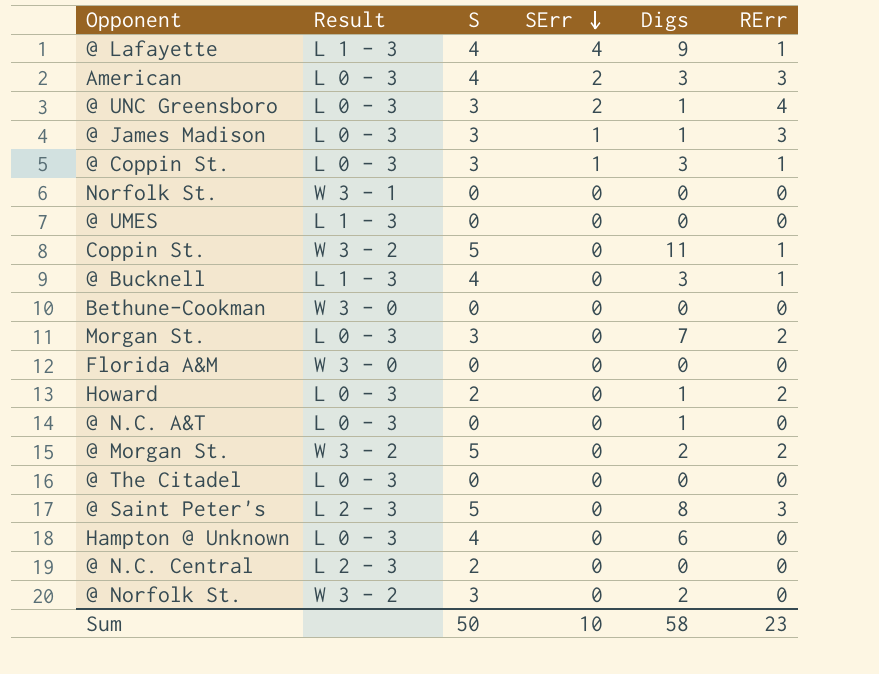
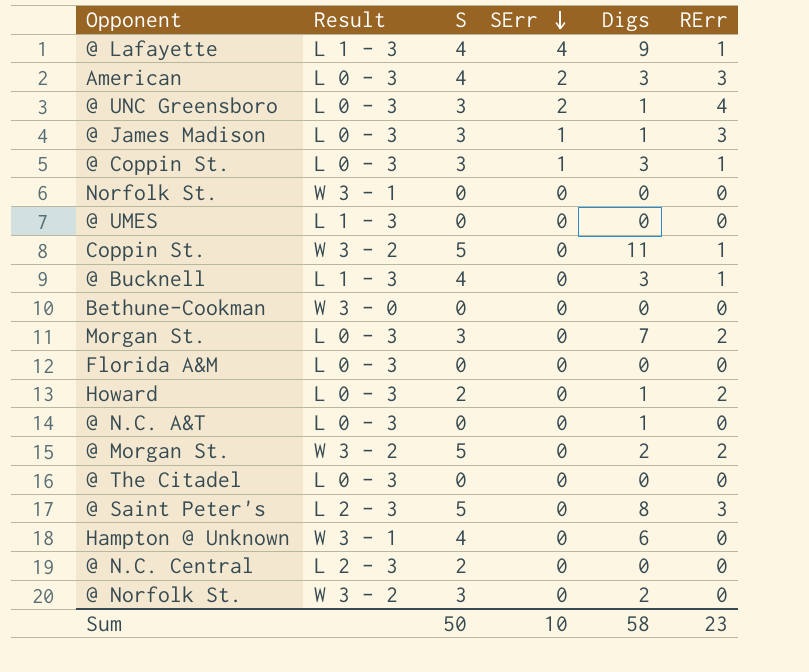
Florida A&M | Result: W 3 - 0 -> L 0 - 3
Hampton @ Unknown | Result: L 0 - 3 -> W 3 - 1

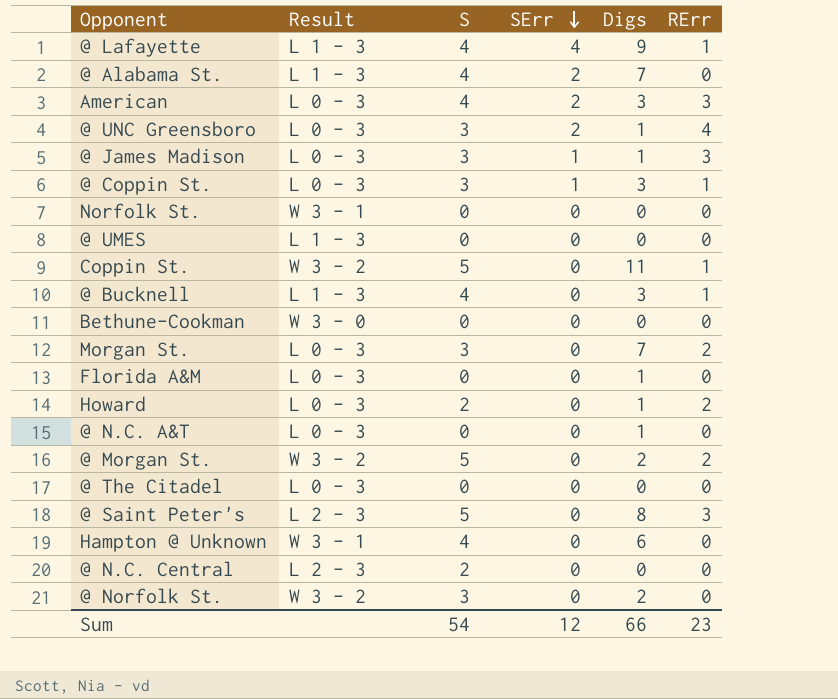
row @ Alabama St.: none -> L 1 - 3 | 4 | 2 | 7 | 0
Florida A&M | Digs: 0 -> 1
Sum | S: 50 -> 54
Sum | SErr: 10 -> 12
Sum | Digs: 58 -> 66

